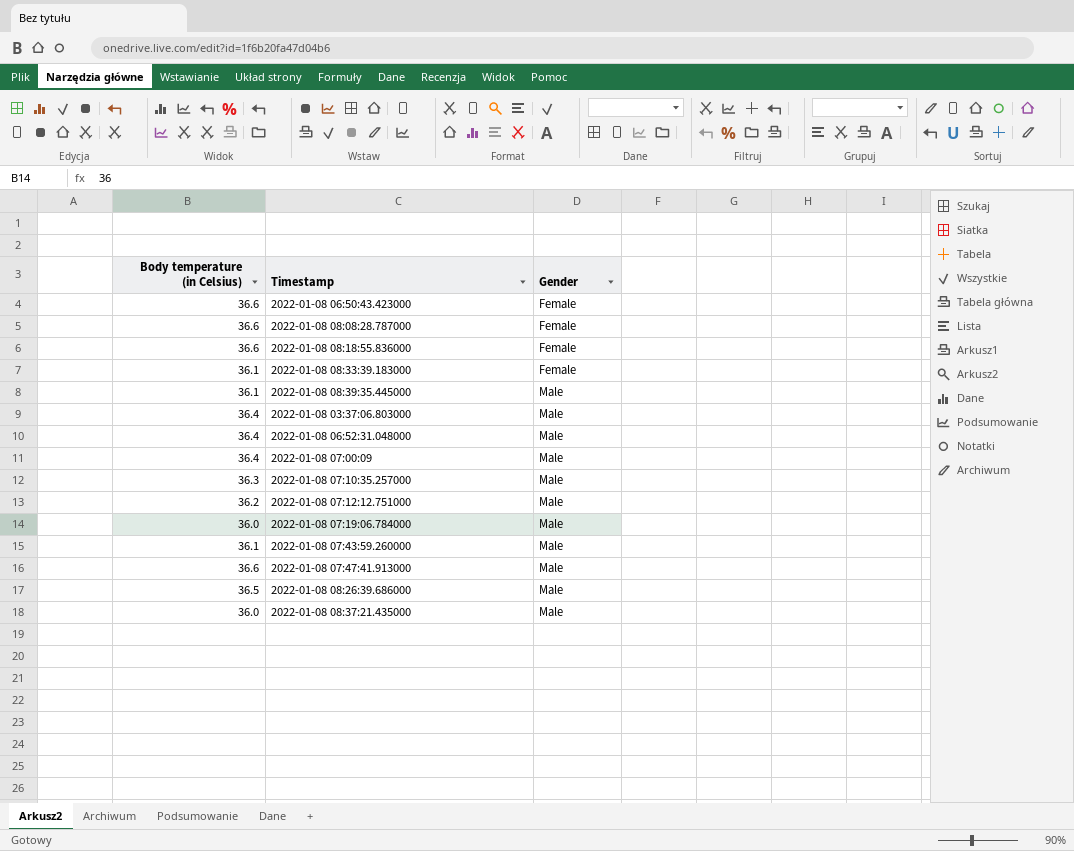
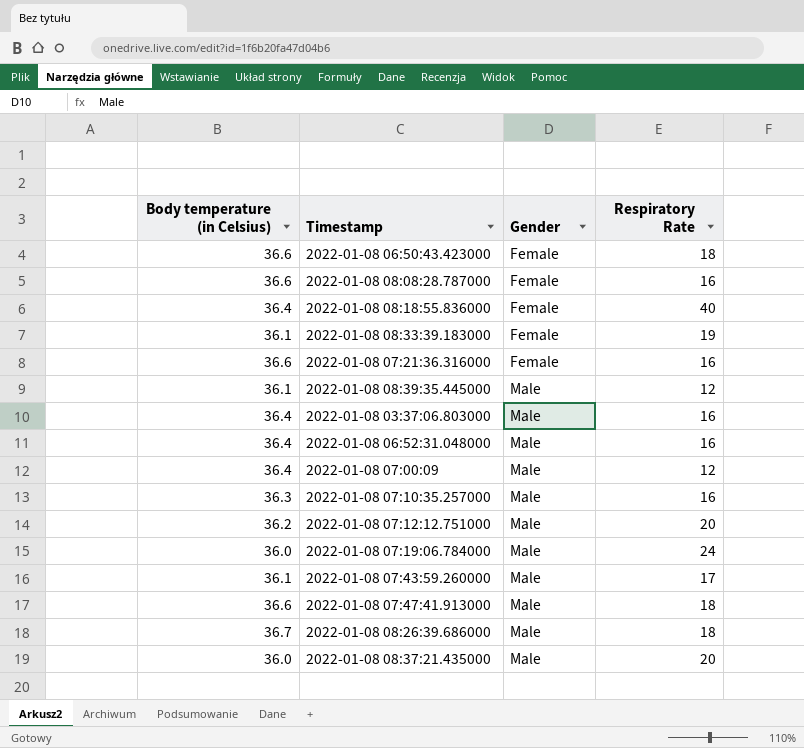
column Respiratory Rate | position: none -> 4
2022-01-08 08:18:55.836000 | Body temperature (in Celsius): 36.6 -> 36.4
row 2022-01-08 07:21:36.316000: none -> 36.6 | Female | 16
2022-01-08 08:26:39.686000 | Body temperature (in Celsius): 36.5 -> 36.7

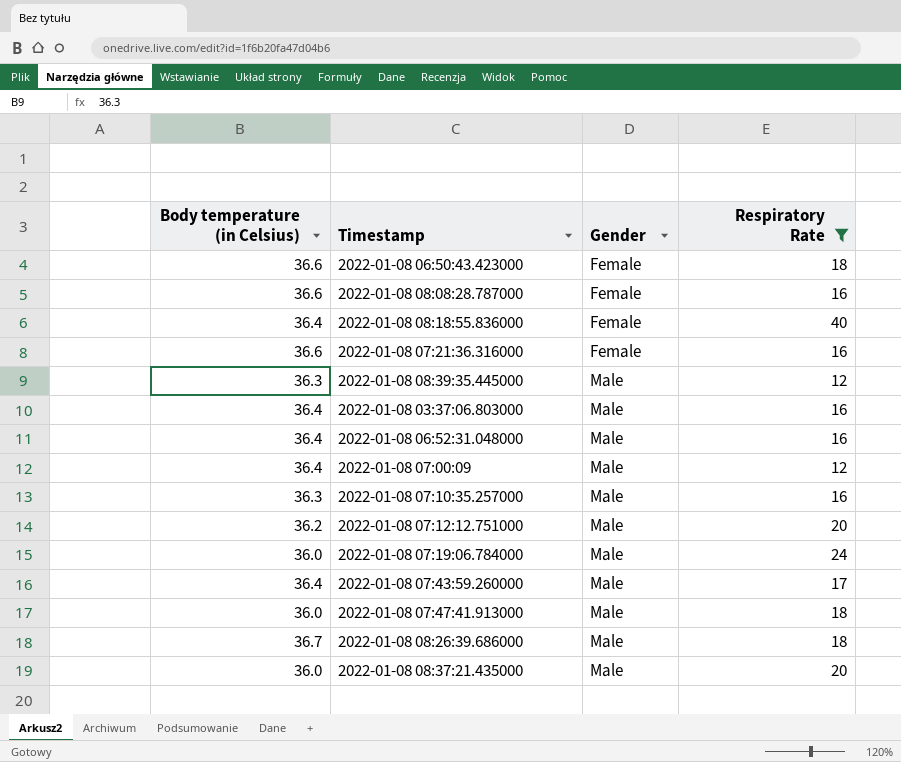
filter: none -> Respiratory Rate != 19
2022-01-08 08:39:35.445000 | Body temperature (in Celsius): 36.1 -> 36.3
2022-01-08 07:43:59.260000 | Body temperature (in Celsius): 36.1 -> 36.4
2022-01-08 07:47:41.913000 | Body temperature (in Celsius): 36.6 -> 36.0

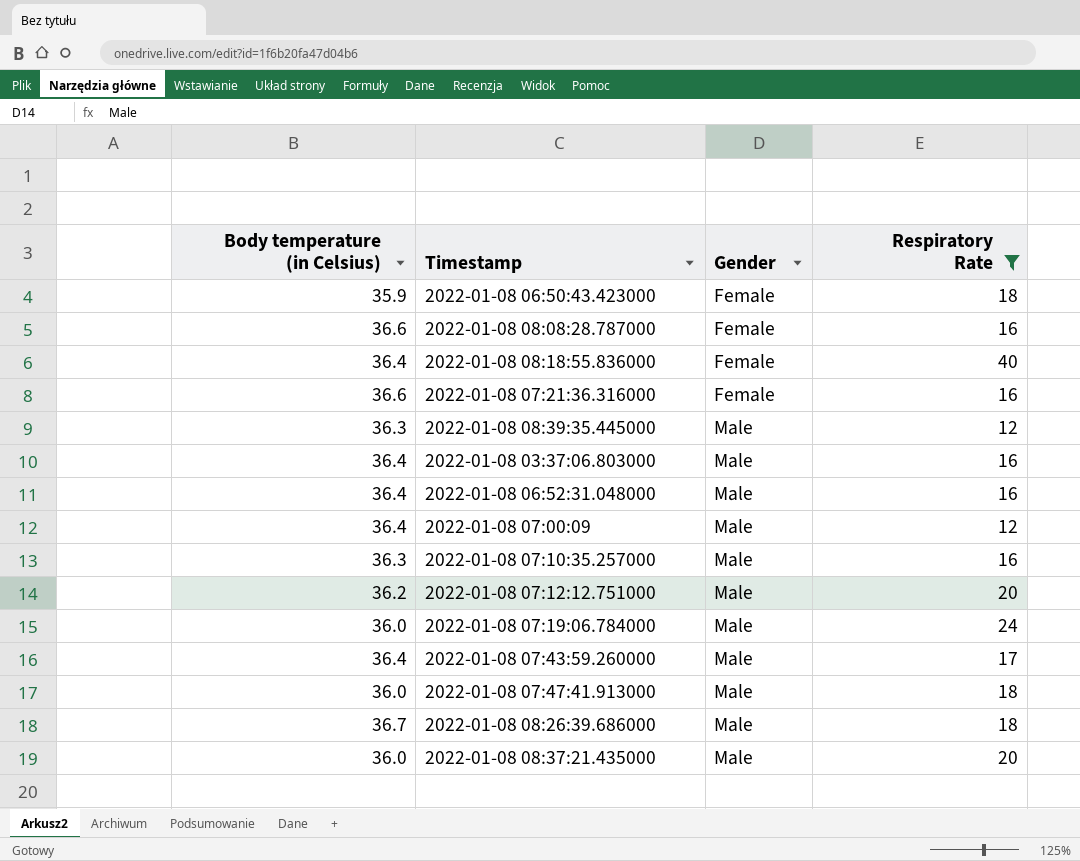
2022-01-08 06:50:43.423000 | Body temperature (in Celsius): 36.6 -> 35.9

